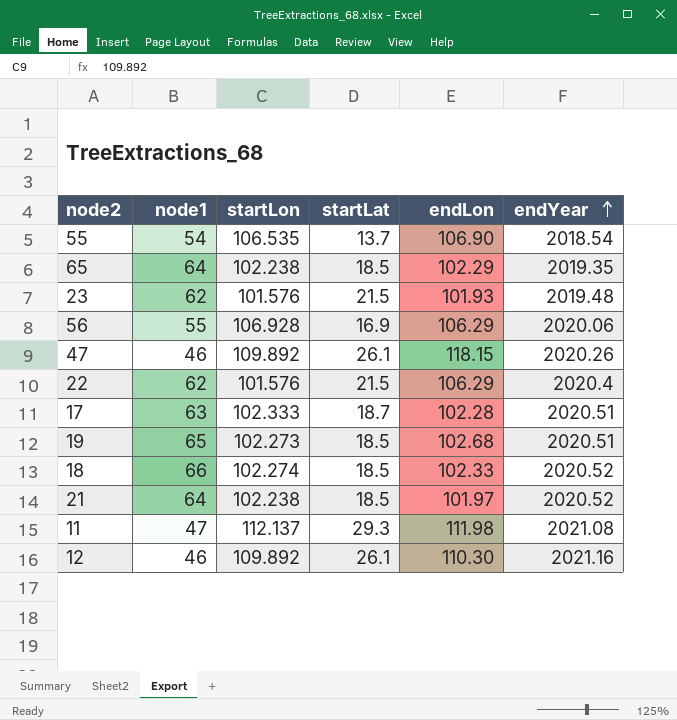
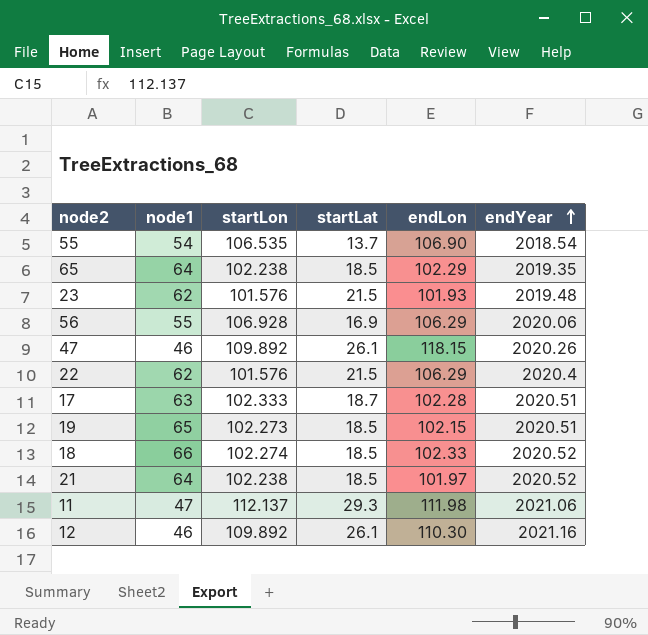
19 | endLon: 102.68 -> 102.15
11 | endYear: 2021.08 -> 2021.06

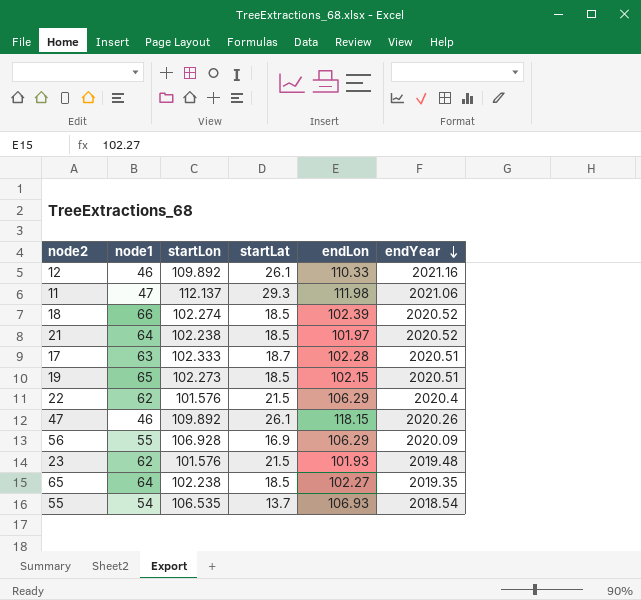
row order: endYear ascending -> endYear descending
12 | endLon: 110.30 -> 110.33
18 | endLon: 102.33 -> 102.39
56 | endYear: 2020.06 -> 2020.09
65 | endLon: 102.29 -> 102.27
55 | endLon: 106.90 -> 106.93

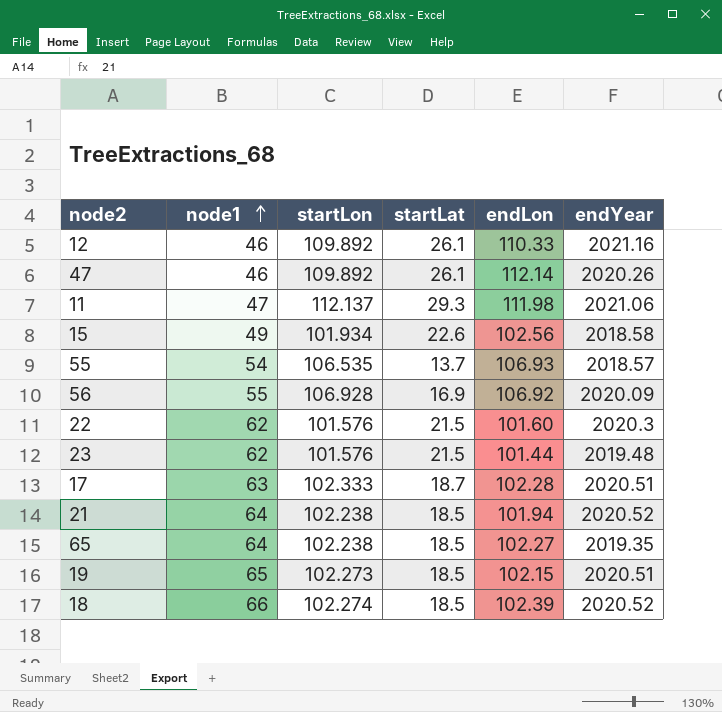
row order: endYear descending -> node1 ascending
47 | endLon: 118.15 -> 112.14
row 15: none -> 49 | 101.934 | 22.6 | 102.56 | 2018.58
55 | endYear: 2018.54 -> 2018.57
56 | endLon: 106.29 -> 106.92
22 | endLon: 106.29 -> 101.60
22 | endYear: 2020.4 -> 2020.3
23 | endLon: 101.93 -> 101.44
21 | endLon: 101.97 -> 101.94

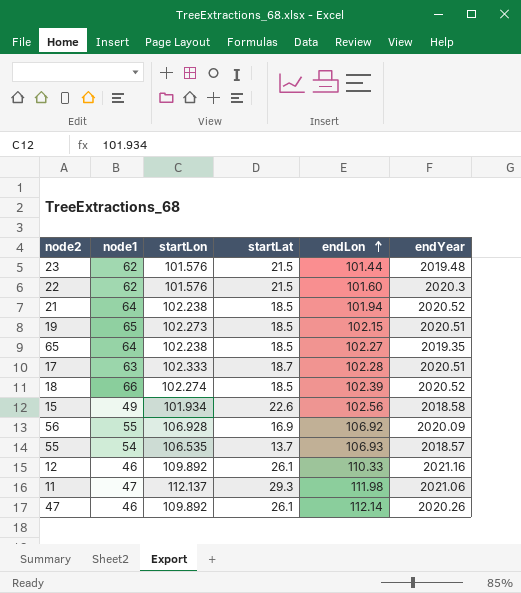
row order: node1 ascending -> endLon ascending

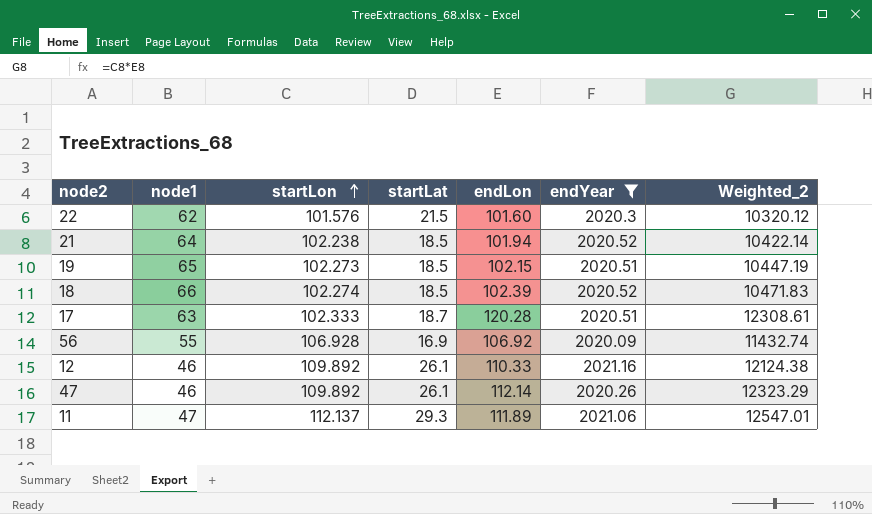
filter: none -> endYear >= 2020.09
row order: endLon ascending -> startLon ascending
column Weighted_2 | formula: none -> [startLon] * [endLon]
17 | endLon: 102.28 -> 120.28
11 | endLon: 111.98 -> 111.89

